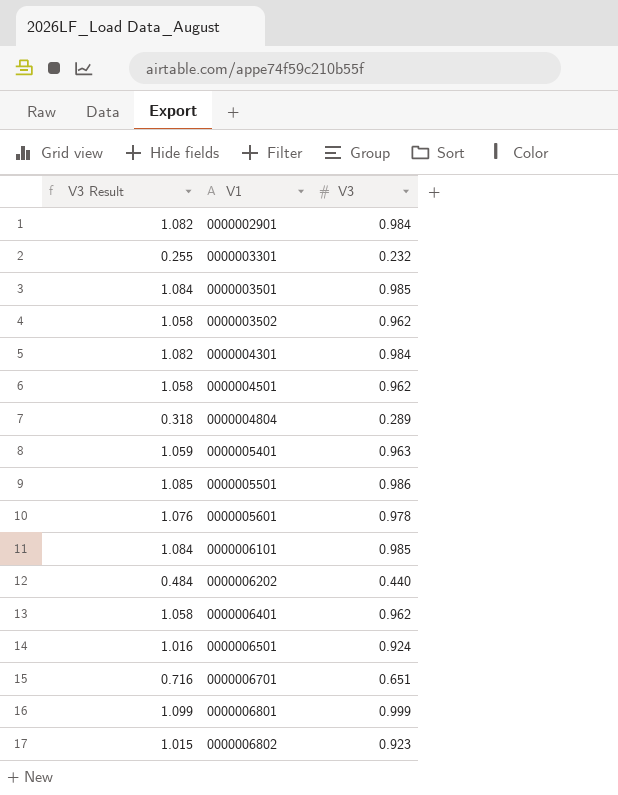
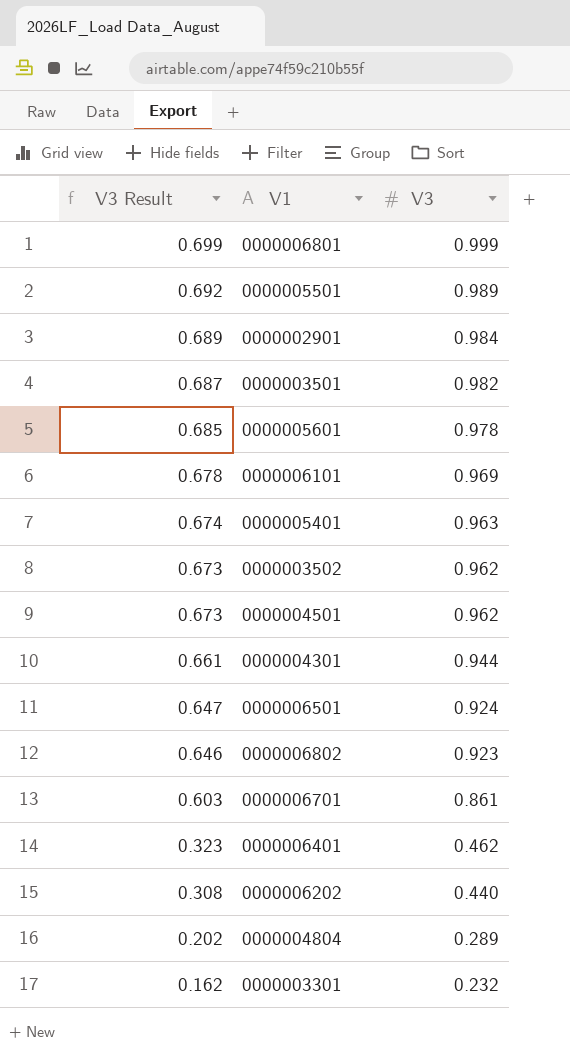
row order: V1 ascending -> V3 Result descending
column V3 Result | formula: [V3] * 1.1 -> [V3] * 0.7
0000005501 | V3: 0.986 -> 0.989
0000003501 | V3: 0.985 -> 0.982
0000006101 | V3: 0.985 -> 0.969
0000004301 | V3: 0.984 -> 0.944
0000006701 | V3: 0.651 -> 0.861
0000006401 | V3: 0.962 -> 0.462

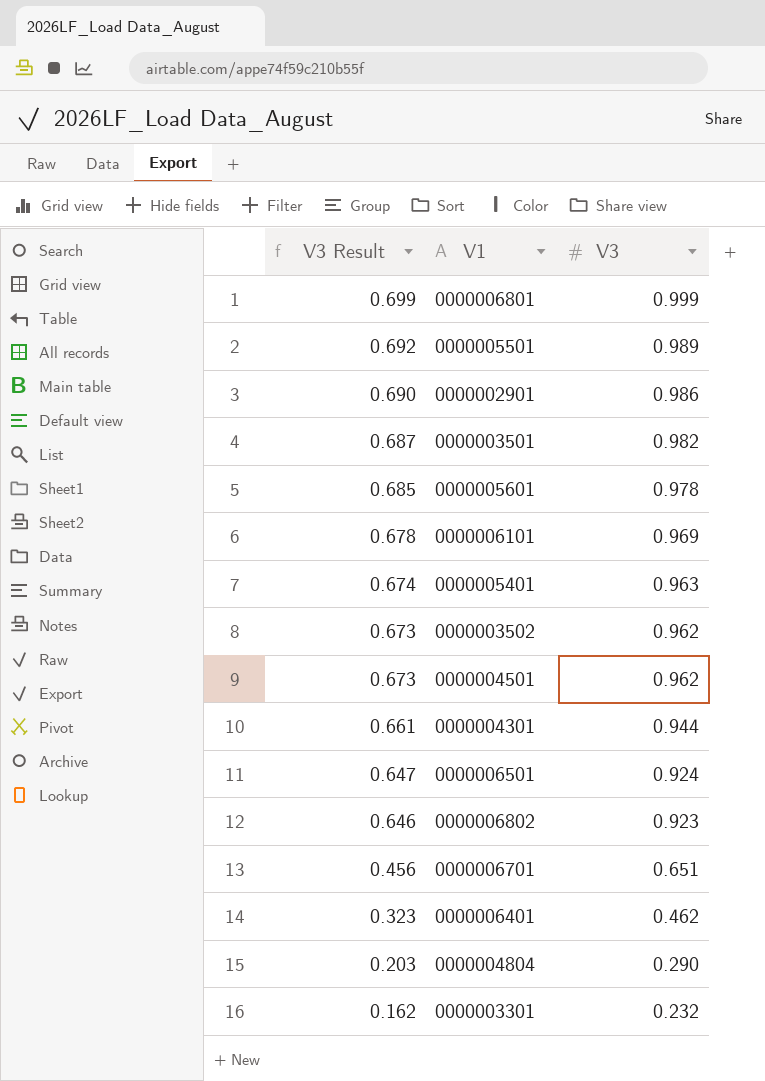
row 0000006202: 0.308 | 0.440 -> none
0000002901 | V3 Result: 0.689 -> 0.690
0000002901 | V3: 0.984 -> 0.986
0000006701 | V3 Result: 0.603 -> 0.456
0000006701 | V3: 0.861 -> 0.651
0000004804 | V3 Result: 0.202 -> 0.203
0000004804 | V3: 0.289 -> 0.290

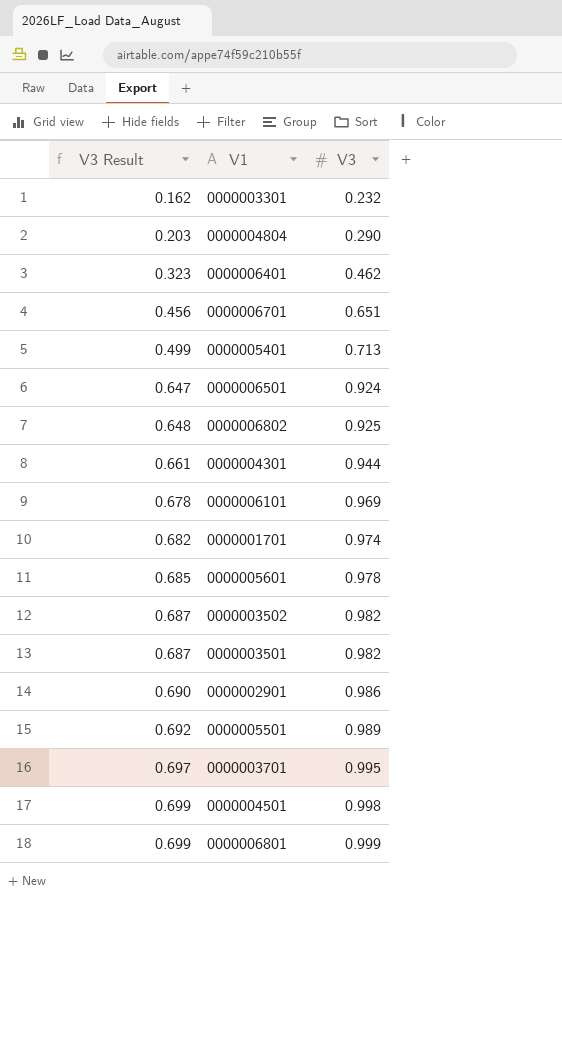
row order: V3 Result descending -> V3 Result ascending
0000005401 | V3 Result: 0.674 -> 0.499
0000005401 | V3: 0.963 -> 0.713
0000006802 | V3 Result: 0.646 -> 0.648
0000006802 | V3: 0.923 -> 0.925
row 0000001701: none -> 0.682 | 0.974
0000003502 | V3 Result: 0.673 -> 0.687
0000003502 | V3: 0.962 -> 0.982
row 0000003701: none -> 0.697 | 0.995
0000004501 | V3 Result: 0.673 -> 0.699
0000004501 | V3: 0.962 -> 0.998

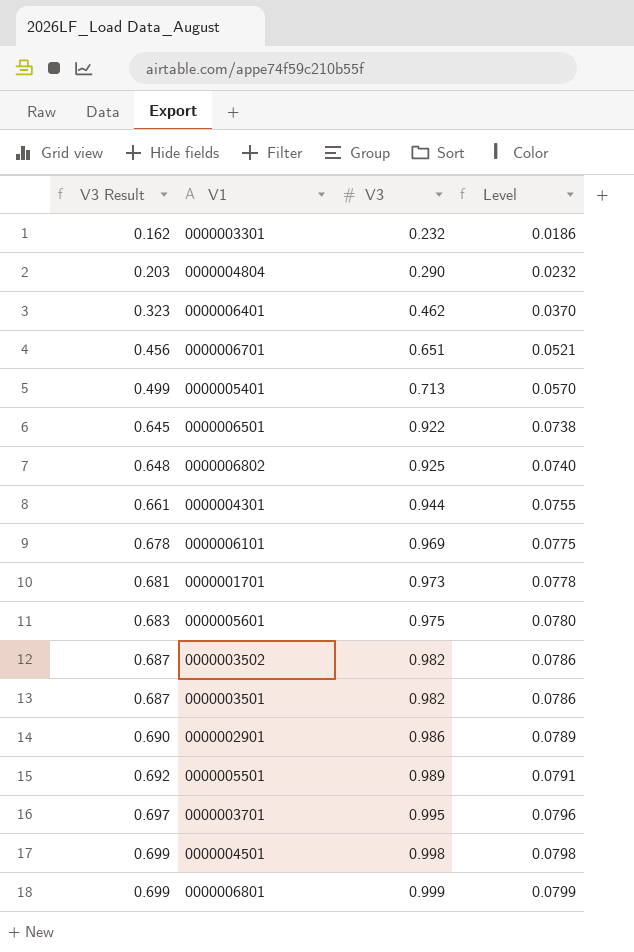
column Level | formula: none -> [V3] * 0.08
0000006501 | V3 Result: 0.647 -> 0.645
0000006501 | V3: 0.924 -> 0.922
0000001701 | V3 Result: 0.682 -> 0.681
0000001701 | V3: 0.974 -> 0.973
0000005601 | V3 Result: 0.685 -> 0.683
0000005601 | V3: 0.978 -> 0.975

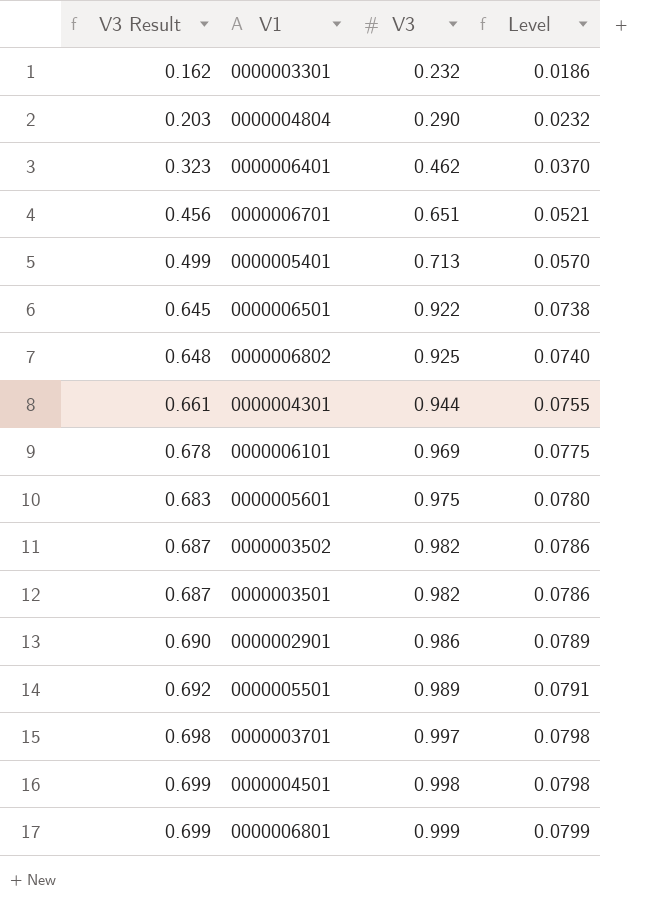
row 0000001701: 0.681 | 0.973 | 0.0778 -> none
0000003701 | V3 Result: 0.697 -> 0.698
0000003701 | V3: 0.995 -> 0.997
0000003701 | Level: 0.0796 -> 0.0798

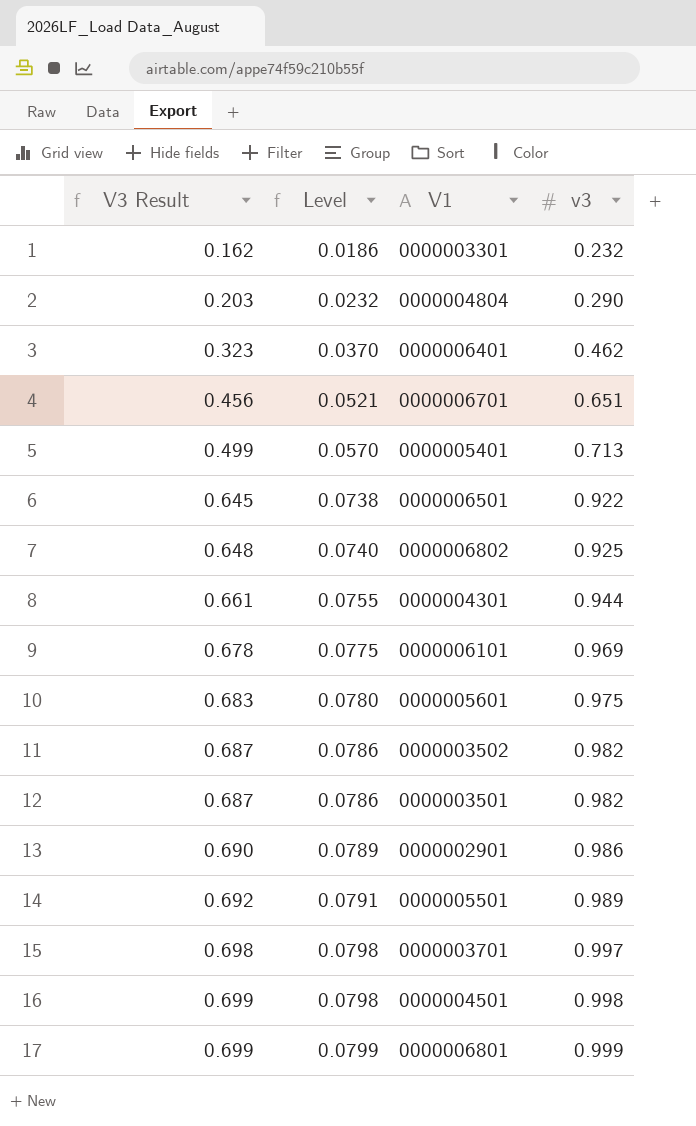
column Level | position: 4 -> 2
column name: V3 -> v3

